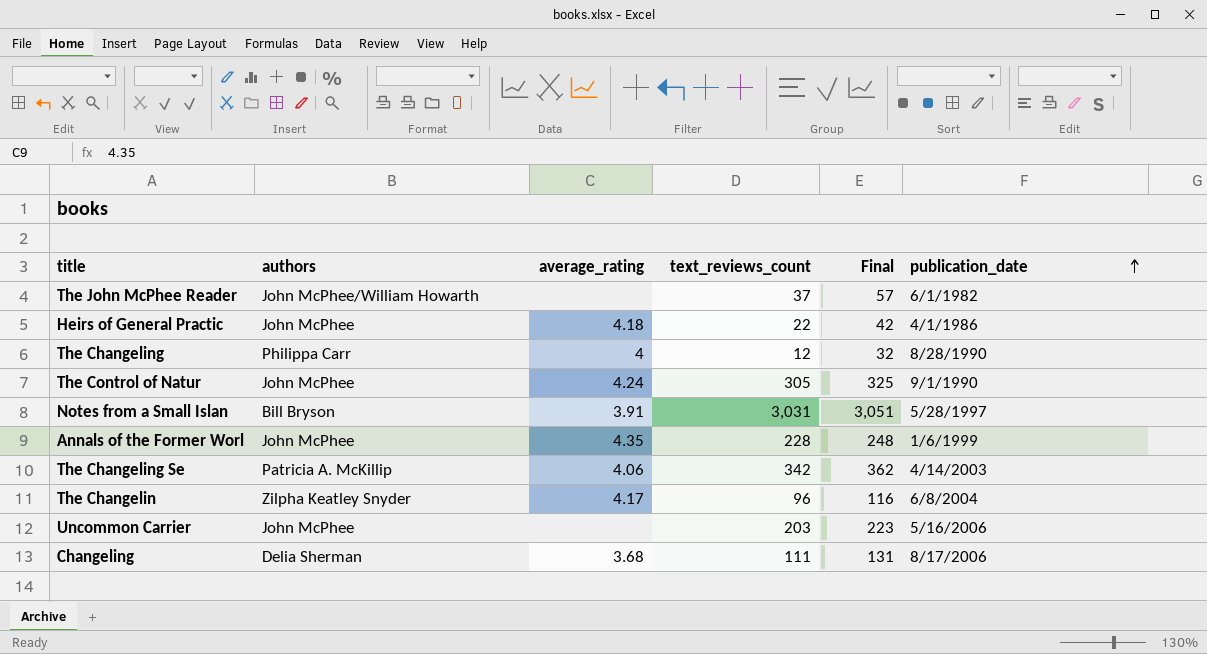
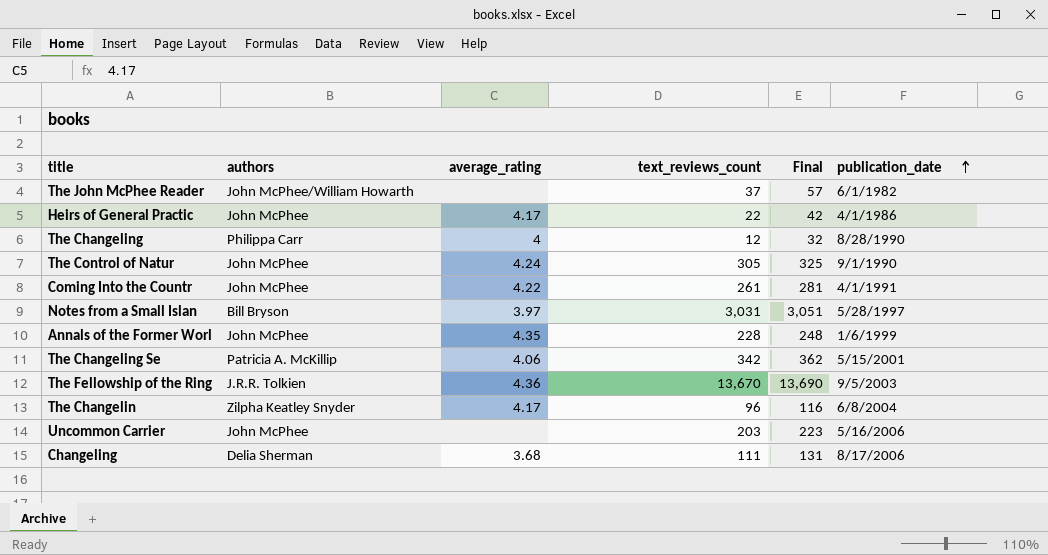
Heirs of General Practic | average_rating: 4.18 -> 4.17
row Coming Into the Countr: none -> John McPhee | 4.22 | 261 | 281 | 4/1/1991
Notes from a Small Islan | average_rating: 3.91 -> 3.97
The Changeling Se | publication_date: 4/14/2003 -> 5/15/2001
row The Fellowship of the Ring: none -> J.R.R. Tolkien | 4.36 | 13,670 | 13,690 | 9/5/2003

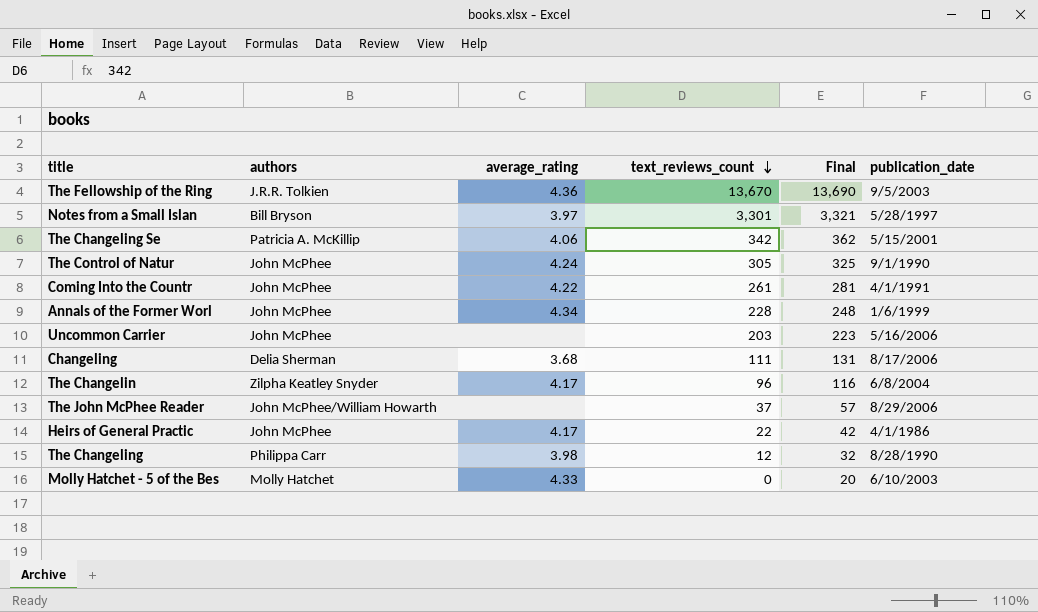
row order: publication_date ascending -> text_reviews_count descending
Notes from a Small Islan | text_reviews_count: 3,031 -> 3,301
Notes from a Small Islan | Final: 3,051 -> 3,321
Annals of the Former Worl | average_rating: 4.35 -> 4.34
The John McPhee Reader | publication_date: 6/1/1982 -> 8/29/2006
The Changeling | average_rating: 4 -> 3.98
row Molly Hatchet - 5 of the Bes: none -> Molly Hatchet | 4.33 | 0 | 20 | 6/10/2003

